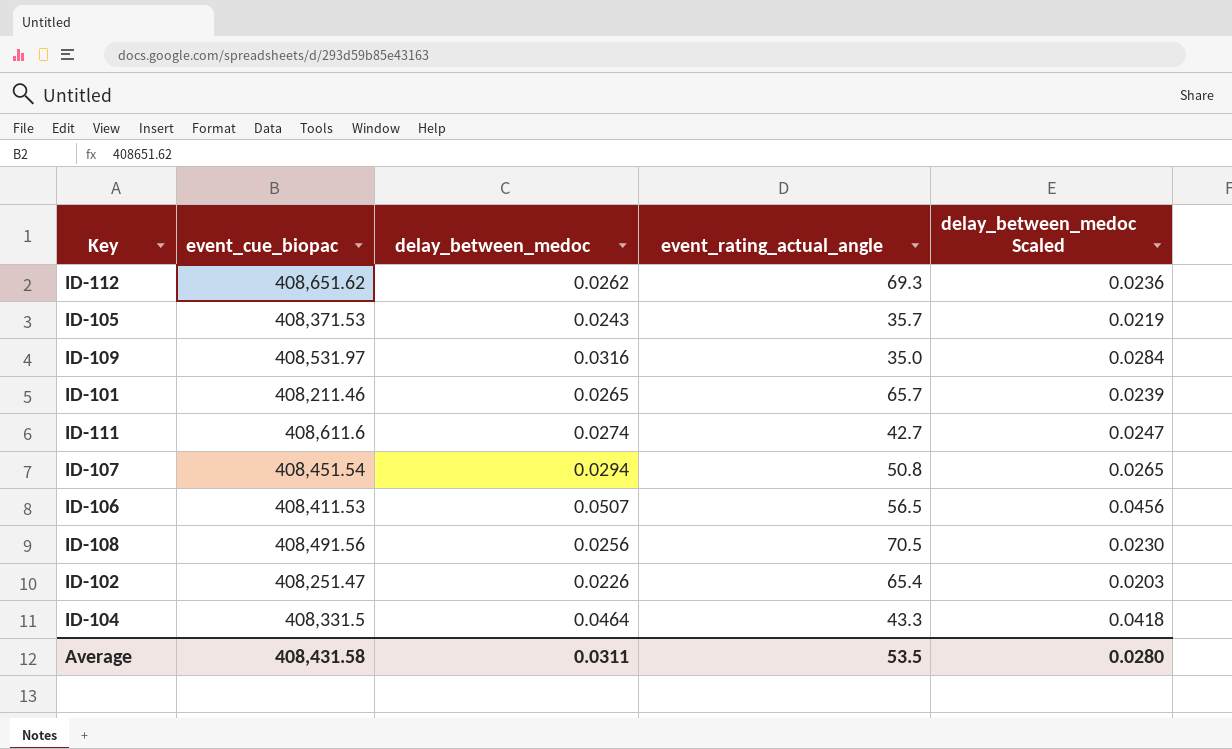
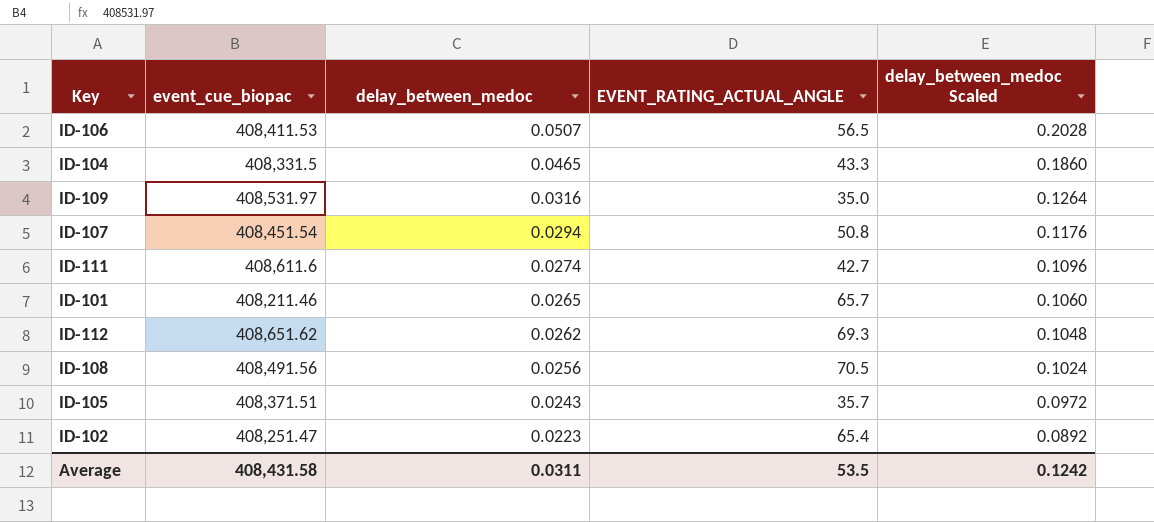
row order: none -> delay_between_medoc descending
column name: event_rating_actual_angle -> EVENT_RATING_ACTUAL_ANGLE
column delay_between_medoc Scaled | formula: [delay_between_medoc] * 0.9 -> [delay_between_medoc] * 4
ID-104 | delay_between_medoc: 0.0464 -> 0.0465
ID-105 | event_cue_biopac: 408,371.53 -> 408,371.51
ID-102 | delay_between_medoc: 0.0226 -> 0.0223
Average | delay_between_medoc Scaled: 0.0280 -> 0.1242

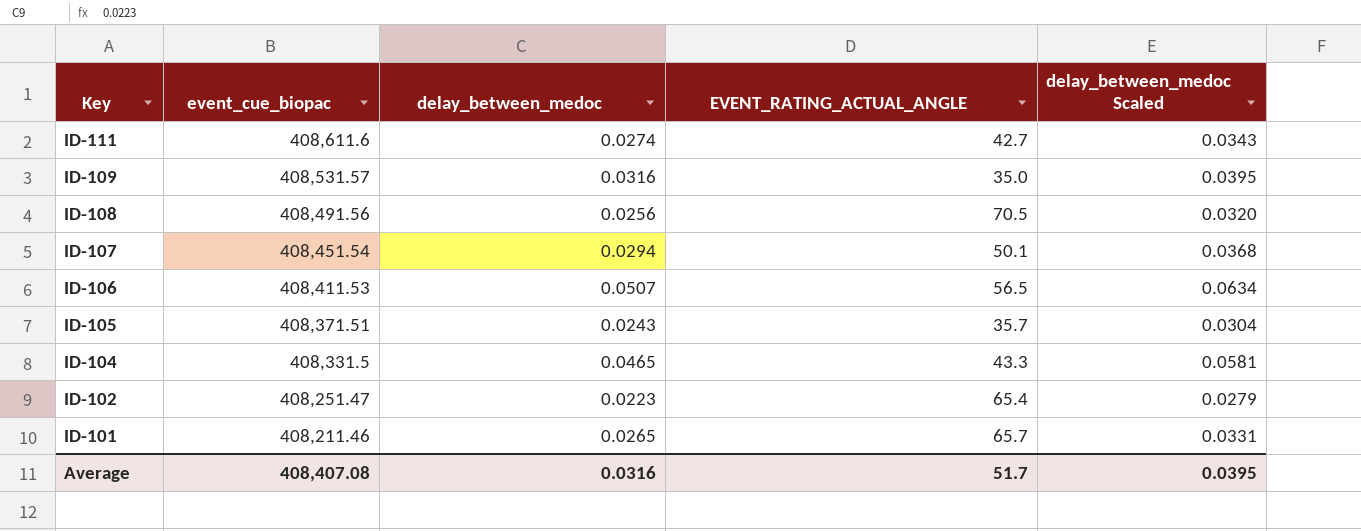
row order: delay_between_medoc descending -> Key descending
column delay_between_medoc Scaled | formula: [delay_between_medoc] * 4 -> [delay_between_medoc] * 1.25
row ID-112: 408,651.62 | 0.0262 | 69.3 | 0.1048 -> none
ID-109 | event_cue_biopac: 408,531.97 -> 408,531.57
ID-107 | EVENT_RATING_ACTUAL_ANGLE: 50.8 -> 50.1
Average | event_cue_biopac: 408,431.58 -> 408,407.08
Average | delay_between_medoc: 0.0311 -> 0.0316
Average | EVENT_RATING_ACTUAL_ANGLE: 53.5 -> 51.7
Average | delay_between_medoc Scaled: 0.1242 -> 0.0395

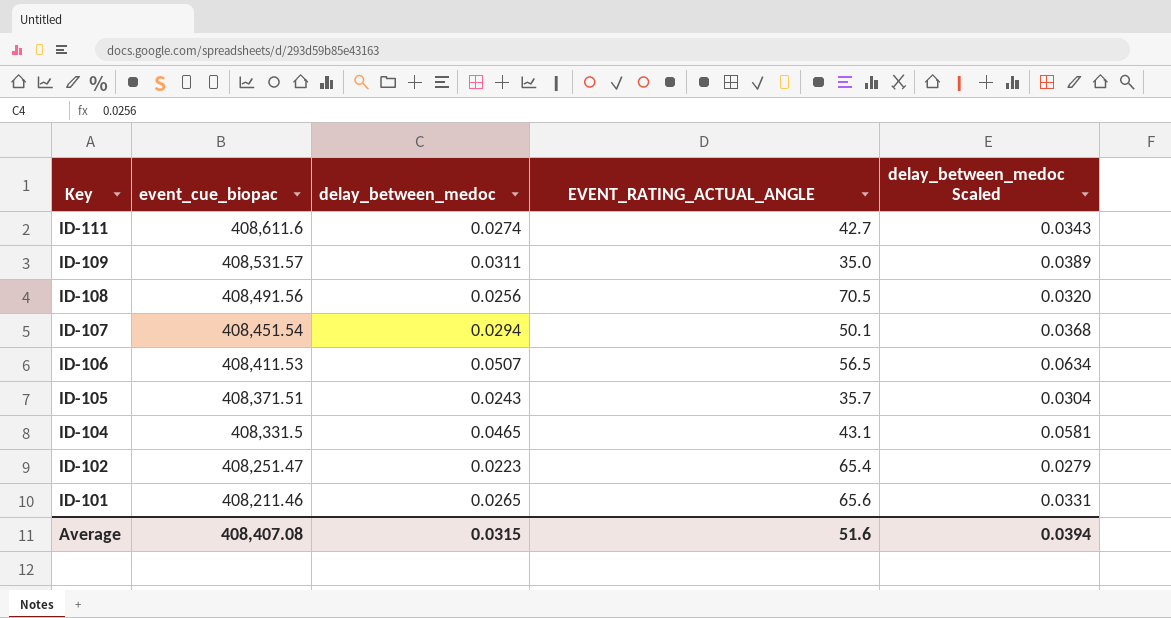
ID-109 | delay_between_medoc: 0.0316 -> 0.0311
ID-109 | delay_between_medoc Scaled: 0.0395 -> 0.0389
ID-104 | EVENT_RATING_ACTUAL_ANGLE: 43.3 -> 43.1
ID-101 | EVENT_RATING_ACTUAL_ANGLE: 65.7 -> 65.6
Average | delay_between_medoc: 0.0316 -> 0.0315
Average | EVENT_RATING_ACTUAL_ANGLE: 51.7 -> 51.6
Average | delay_between_medoc Scaled: 0.0395 -> 0.0394

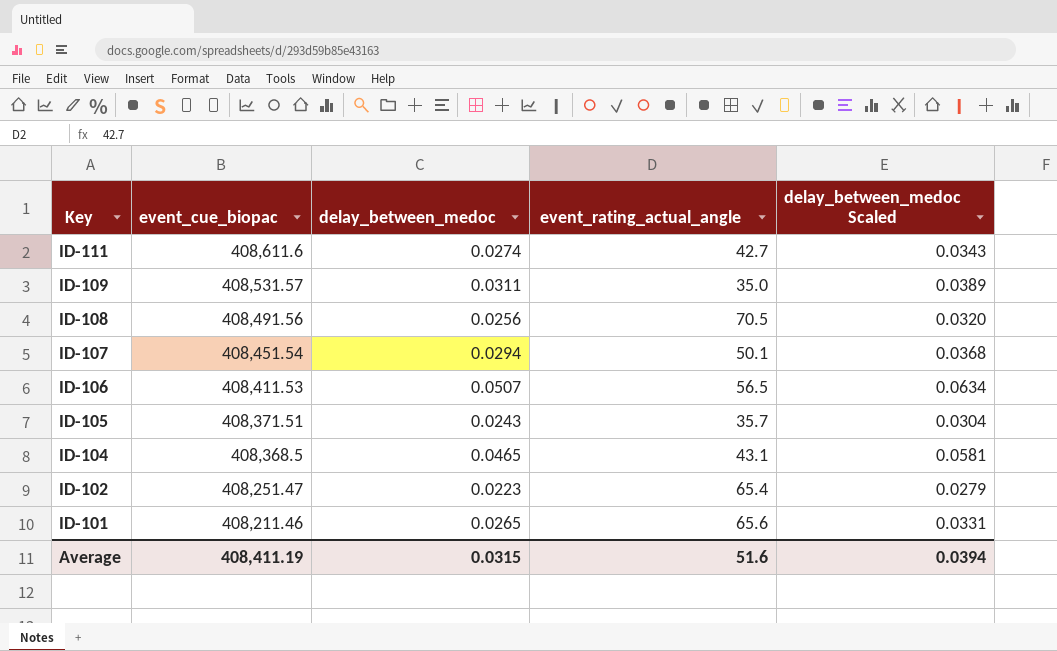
column name: EVENT_RATING_ACTUAL_ANGLE -> event_rating_actual_angle
ID-104 | event_cue_biopac: 408,331.5 -> 408,368.5
Average | event_cue_biopac: 408,407.08 -> 408,411.19

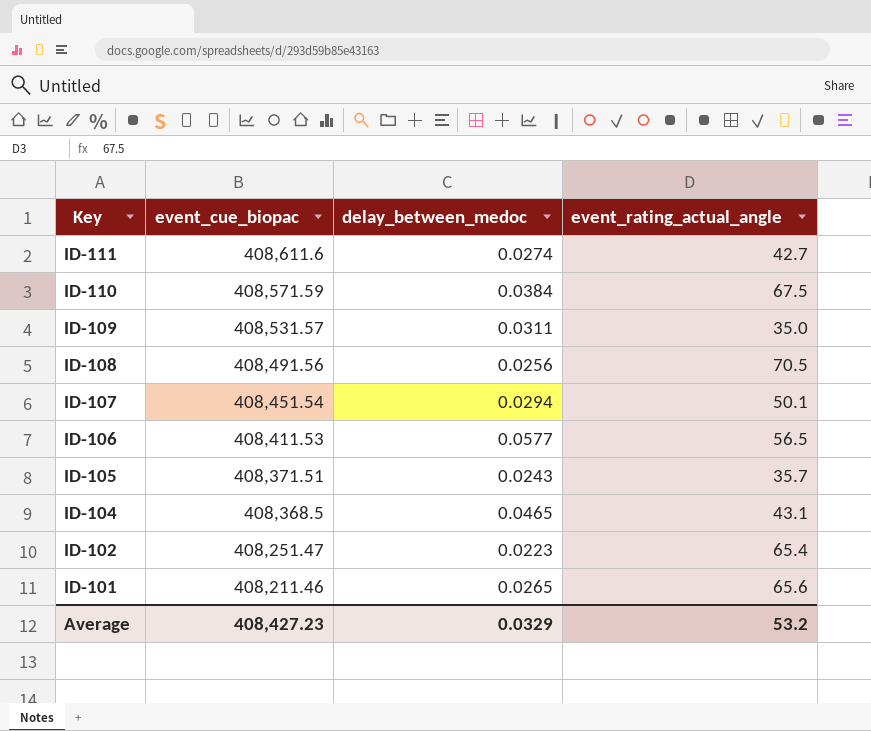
column delay_between_medoc Scaled | formula: [delay_between_medoc] * 1.25 -> none
row ID-110: none -> 408,571.59 | 0.0384 | 67.5
ID-106 | delay_between_medoc: 0.0507 -> 0.0577
Average | event_cue_biopac: 408,411.19 -> 408,427.23
Average | delay_between_medoc: 0.0315 -> 0.0329
Average | event_rating_actual_angle: 51.6 -> 53.2

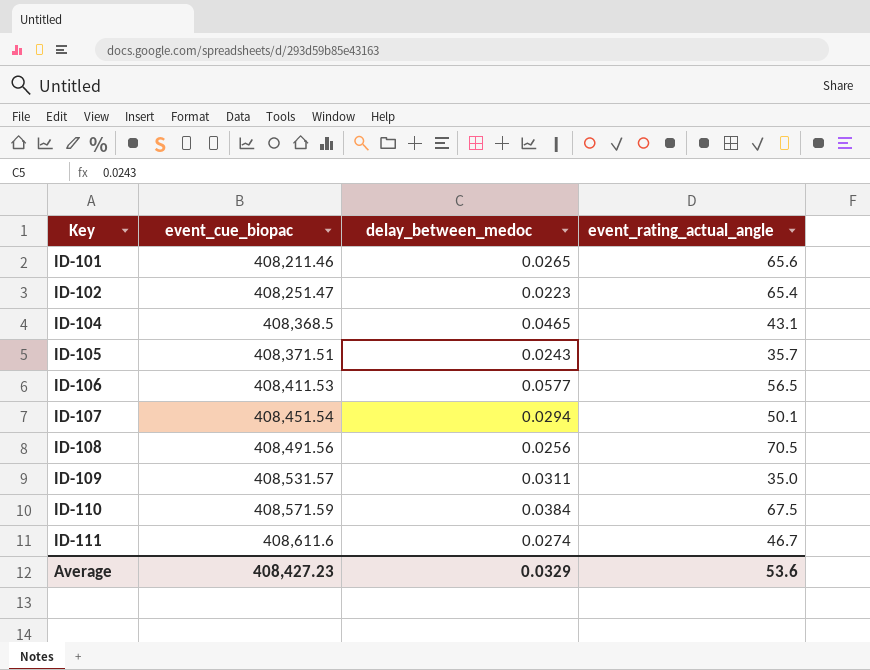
row order: Key descending -> Key ascending
ID-111 | event_rating_actual_angle: 42.7 -> 46.7
Average | event_rating_actual_angle: 53.2 -> 53.6

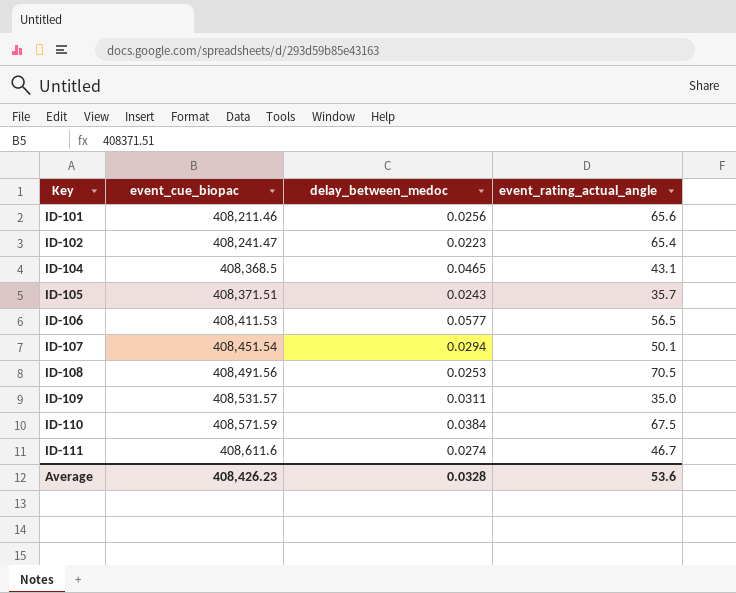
ID-101 | delay_between_medoc: 0.0265 -> 0.0256
ID-102 | event_cue_biopac: 408,251.47 -> 408,241.47
ID-108 | delay_between_medoc: 0.0256 -> 0.0253
Average | event_cue_biopac: 408,427.23 -> 408,426.23
Average | delay_between_medoc: 0.0329 -> 0.0328

